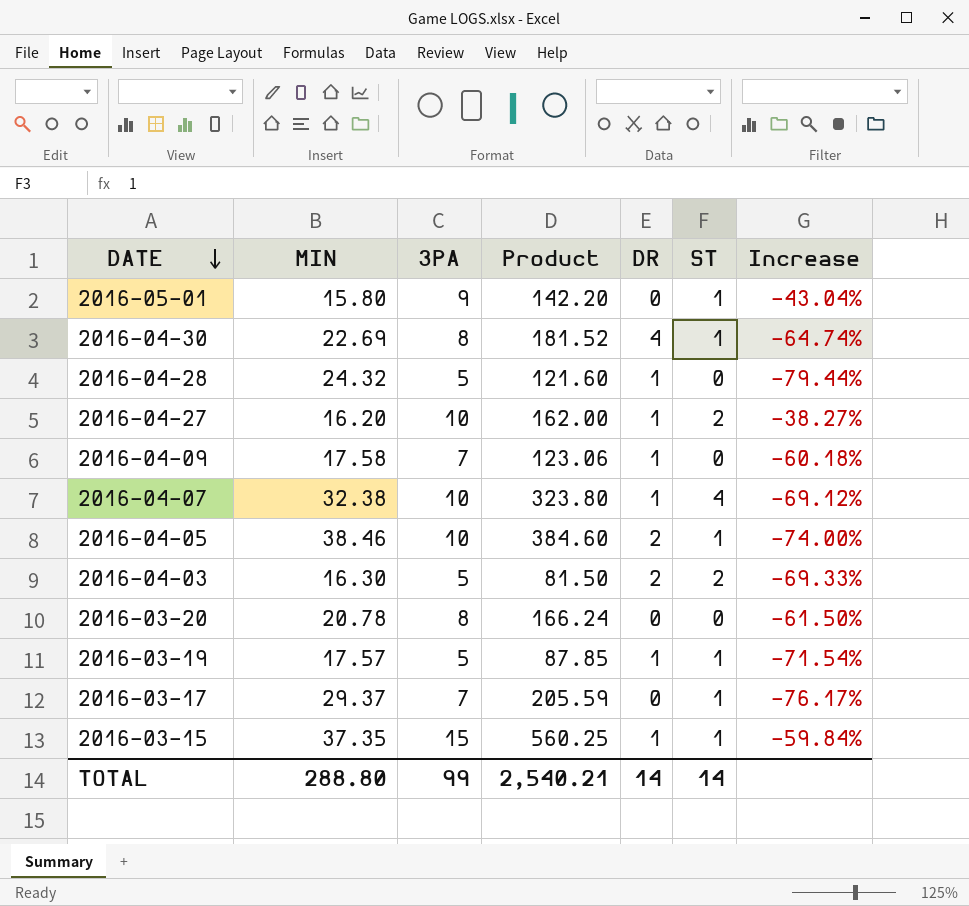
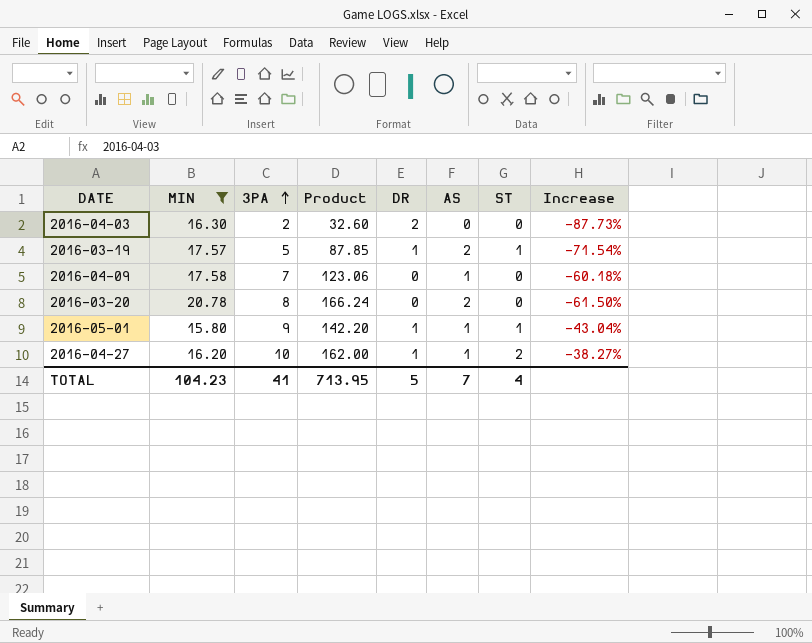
filter: none -> MIN <= 20.78
row order: DATE descending -> 3PA ascending
column AS | position: none -> 6
2016-04-03 | 3PA: 5 -> 2
2016-04-03 | Product: 81.50 -> 32.60
2016-04-03 | ST: 2 -> 0
2016-04-03 | Increase: -69.33% -> -87.73%
2016-04-09 | DR: 1 -> 0
2016-05-01 | DR: 0 -> 1
TOTAL | MIN: 288.80 -> 104.23
TOTAL | 3PA: 99 -> 41
TOTAL | Product: 2,540.21 -> 713.95
TOTAL | DR: 14 -> 5
TOTAL | ST: 14 -> 4

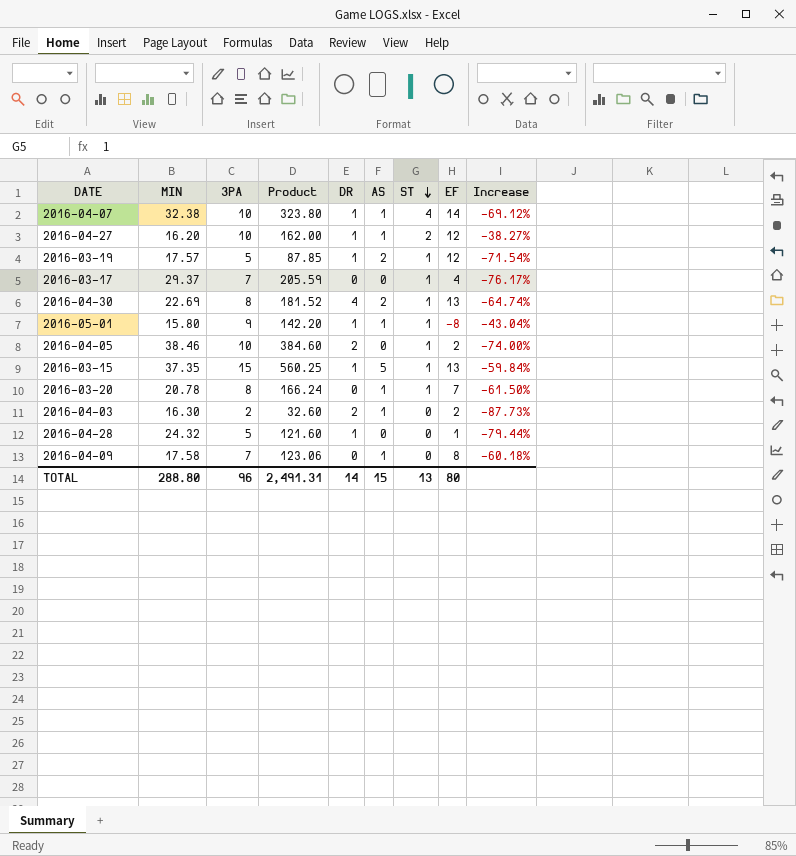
filter: MIN <= 20.78 -> none
row order: 3PA ascending -> ST descending
column EF | position: none -> 8
2016-03-20 | AS: 2 -> 1
2016-03-20 | ST: 0 -> 1
2016-04-03 | AS: 0 -> 1
TOTAL | MIN: 104.23 -> 288.80
TOTAL | 3PA: 41 -> 96
TOTAL | Product: 713.95 -> 2,491.31
TOTAL | DR: 5 -> 14
TOTAL | AS: 7 -> 15
TOTAL | ST: 4 -> 13

